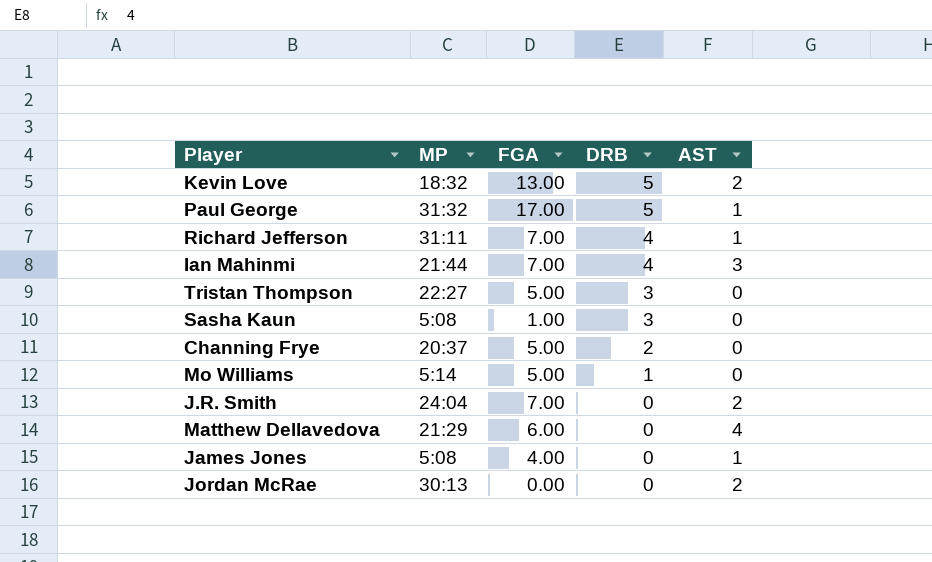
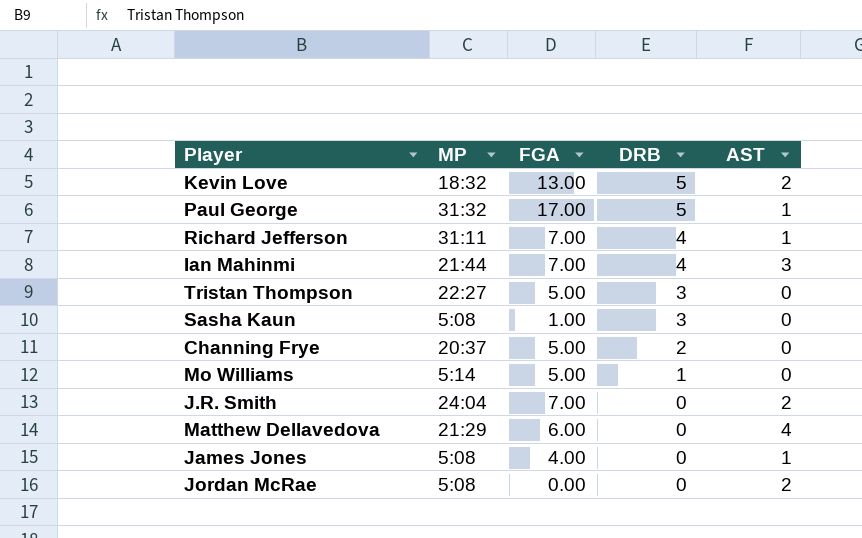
Jordan McRae | MP: 30:13 -> 5:08

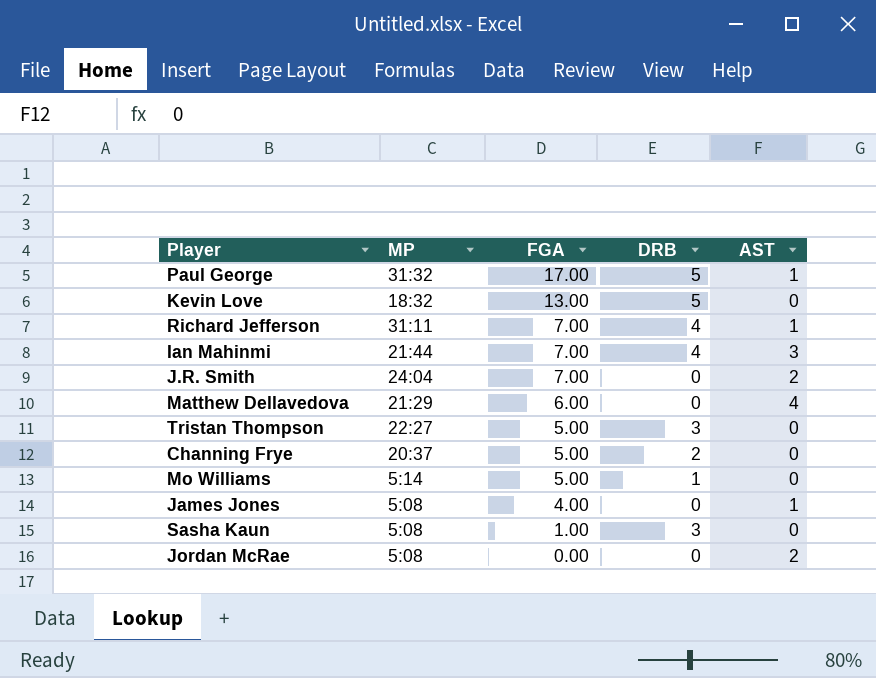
row order: DRB descending -> FGA descending
Kevin Love | AST: 2 -> 0

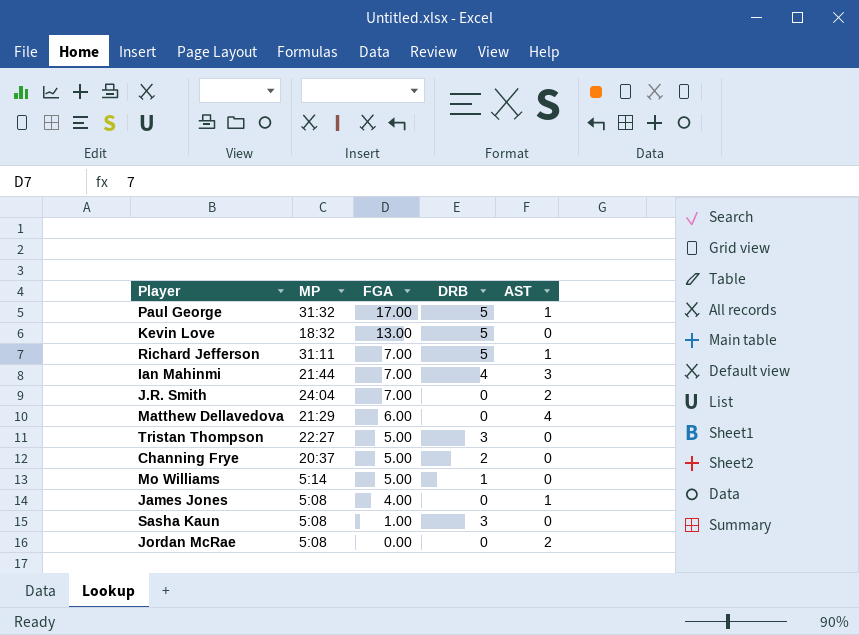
Richard Jefferson | DRB: 4 -> 5

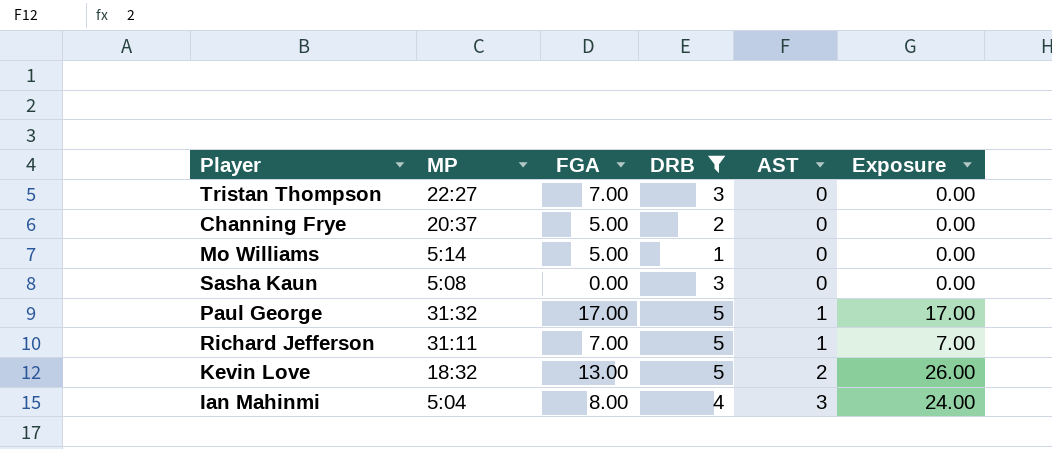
filter: none -> DRB != 0
row order: FGA descending -> AST ascending
column Exposure | formula: none -> [FGA] * [AST]
Tristan Thompson | FGA: 5.00 -> 7.00
Sasha Kaun | FGA: 1.00 -> 0.00
Kevin Love | AST: 0 -> 2
Ian Mahinmi | MP: 21:44 -> 5:04
Ian Mahinmi | FGA: 7.00 -> 8.00

